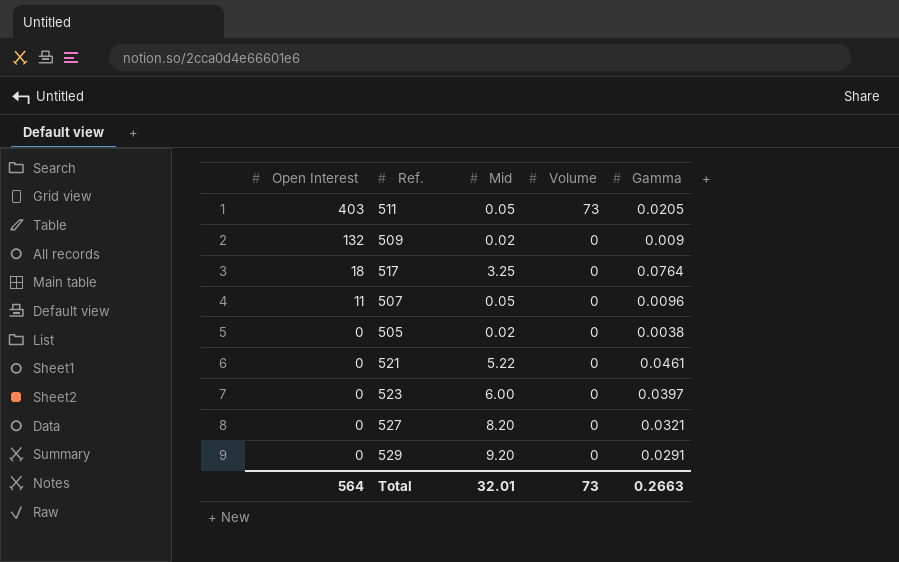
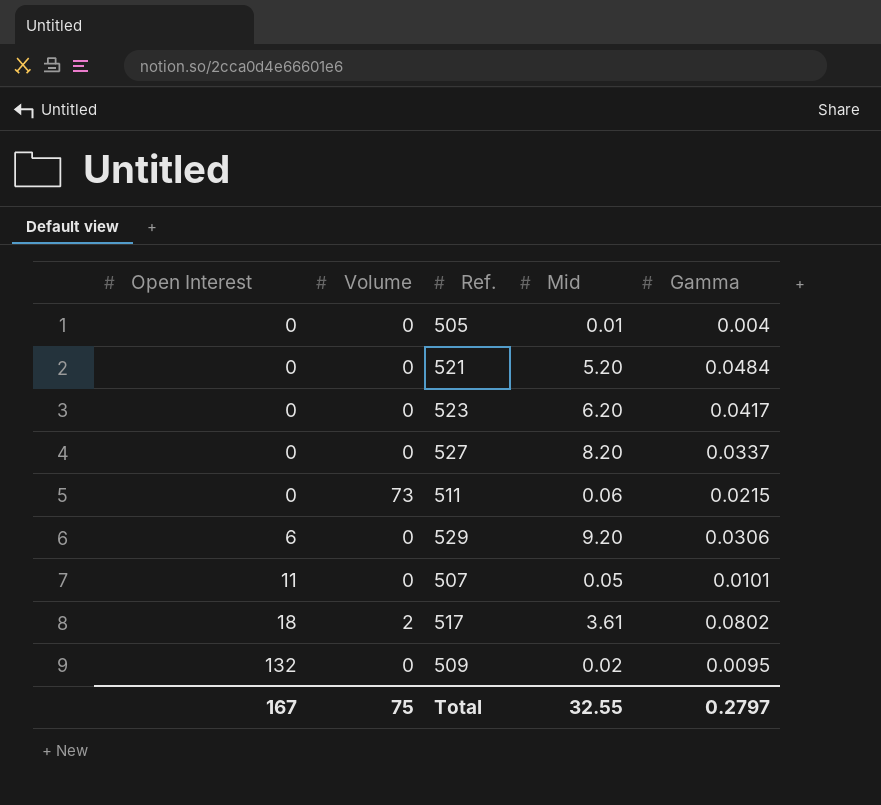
row order: Open Interest descending -> Open Interest ascending
column Volume | position: 4 -> 2
505 | Mid: 0.02 -> 0.01
505 | Gamma: 0.0038 -> 0.004
521 | Mid: 5.22 -> 5.20
521 | Gamma: 0.0461 -> 0.0484
523 | Mid: 6.00 -> 6.20
523 | Gamma: 0.0397 -> 0.0417
527 | Gamma: 0.0321 -> 0.0337
511 | Open Interest: 403 -> 0
511 | Mid: 0.05 -> 0.06
511 | Gamma: 0.0205 -> 0.0215
529 | Open Interest: 0 -> 6
529 | Gamma: 0.0291 -> 0.0306
507 | Gamma: 0.0096 -> 0.0101
517 | Volume: 0 -> 2
517 | Mid: 3.25 -> 3.61
517 | Gamma: 0.0764 -> 0.0802
509 | Gamma: 0.009 -> 0.0095
Total | Open Interest: 564 -> 167
Total | Volume: 73 -> 75
Total | Mid: 32.01 -> 32.55
Total | Gamma: 0.2663 -> 0.2797

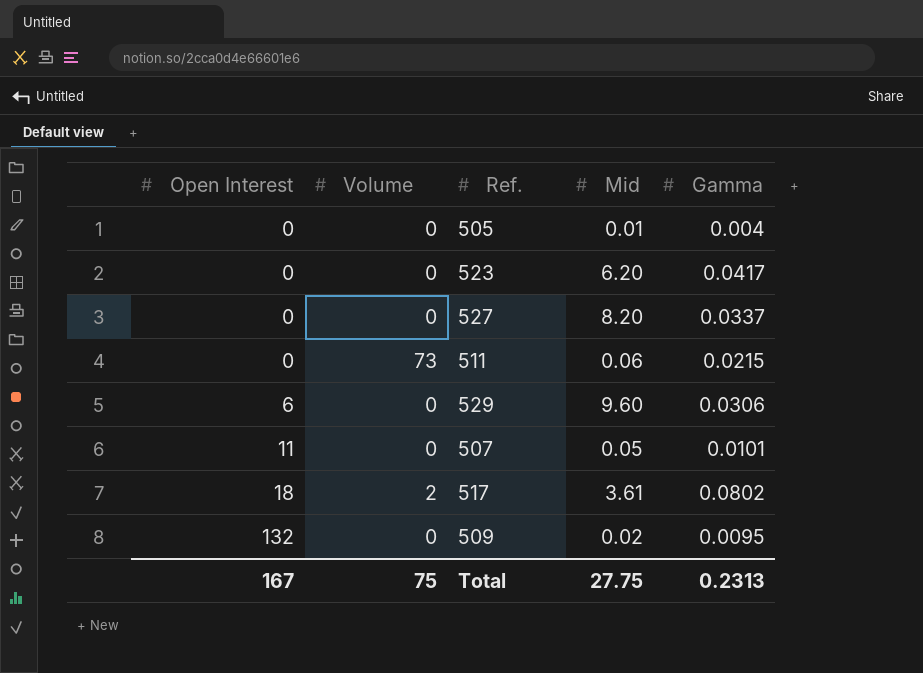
row 521: 0 | 0 | 5.20 | 0.0484 -> none
529 | Mid: 9.20 -> 9.60
Total | Mid: 32.55 -> 27.75
Total | Gamma: 0.2797 -> 0.2313

